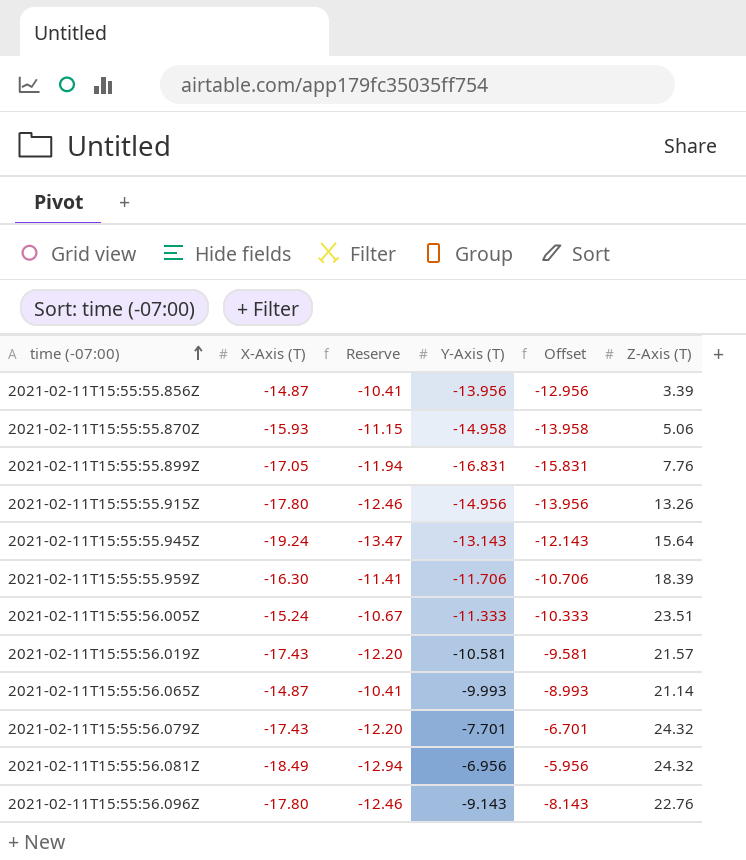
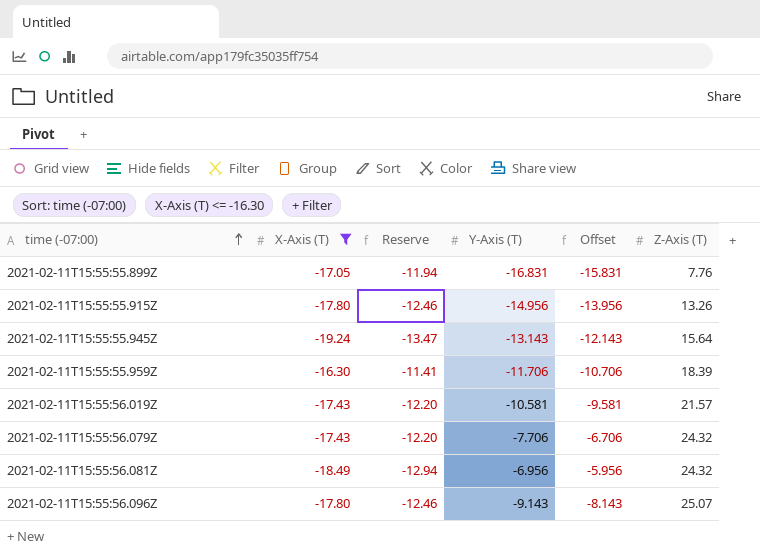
filter: none -> X-Axis (T) <= -16.30
2021-02-11T15:55:56.079Z | Y-Axis (T): -7.701 -> -7.706
2021-02-11T15:55:56.079Z | Offset: -6.701 -> -6.706
2021-02-11T15:55:56.096Z | Z-Axis (T): 22.76 -> 25.07

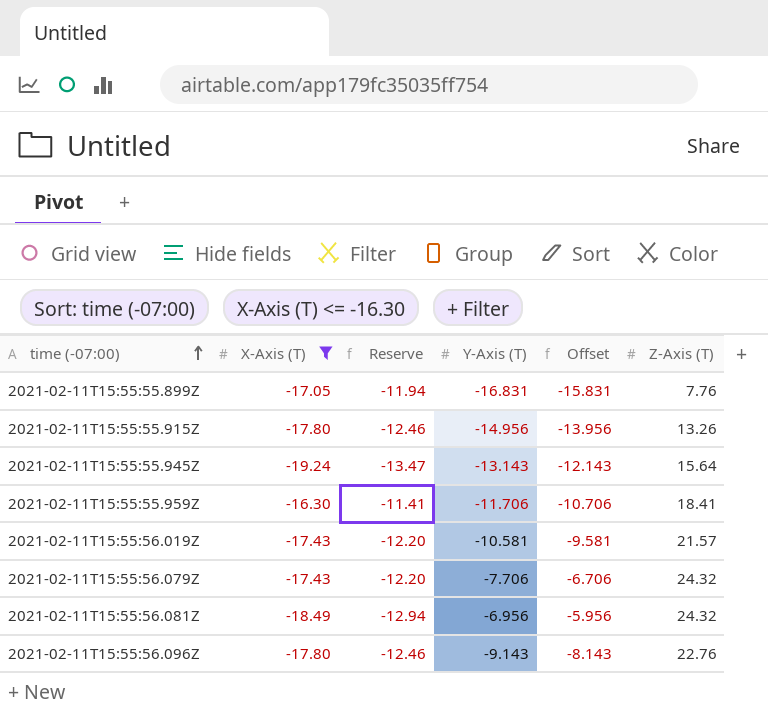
2021-02-11T15:55:55.959Z | Z-Axis (T): 18.39 -> 18.41
2021-02-11T15:55:56.096Z | Z-Axis (T): 25.07 -> 22.76

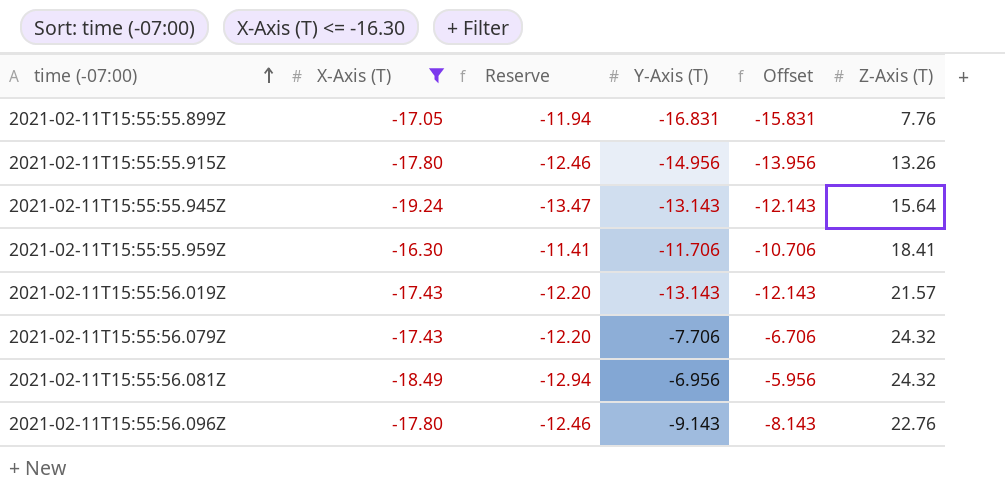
2021-02-11T15:55:56.019Z | Y-Axis (T): -10.581 -> -13.143
2021-02-11T15:55:56.019Z | Offset: -9.581 -> -12.143

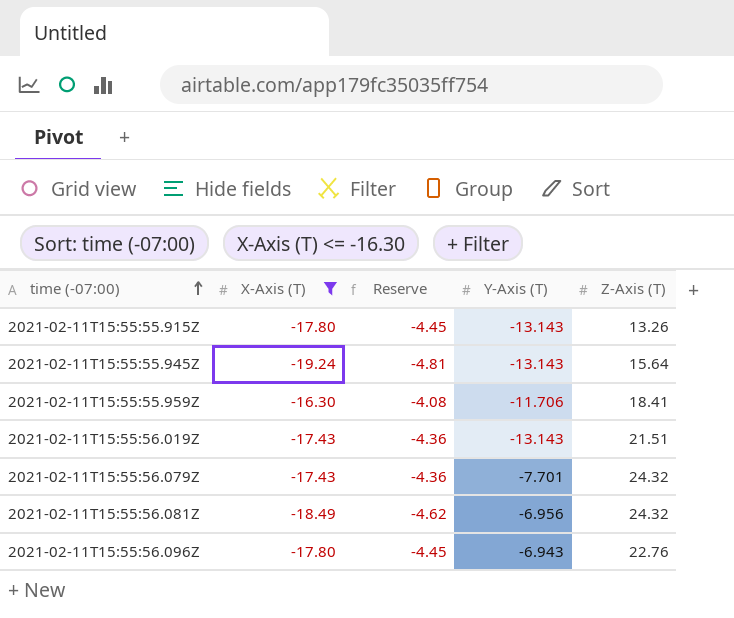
column Offset | formula: [Y-Axis (T)] + 1 -> none
column Reserve | formula: [X-Axis (T)] * 0.7 -> [X-Axis (T)] * 0.25
row 2021-02-11T15:55:55.899Z: -17.05 | -11.94 | -16.831 | -15.831 | 7.76 -> none
2021-02-11T15:55:55.915Z | Y-Axis (T): -14.956 -> -13.143
2021-02-11T15:55:56.019Z | Z-Axis (T): 21.57 -> 21.51
2021-02-11T15:55:56.079Z | Y-Axis (T): -7.706 -> -7.701
2021-02-11T15:55:56.096Z | Y-Axis (T): -9.143 -> -6.943

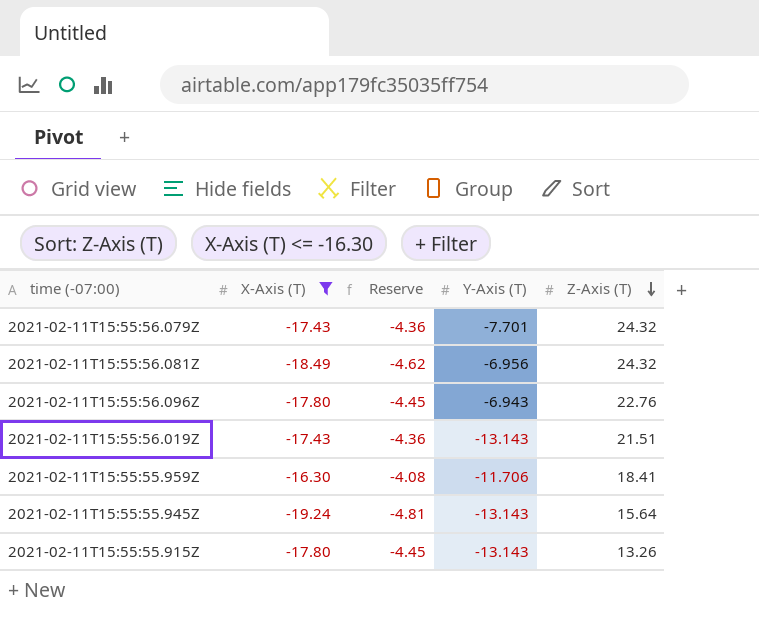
row order: time (-07:00) ascending -> Z-Axis (T) descending

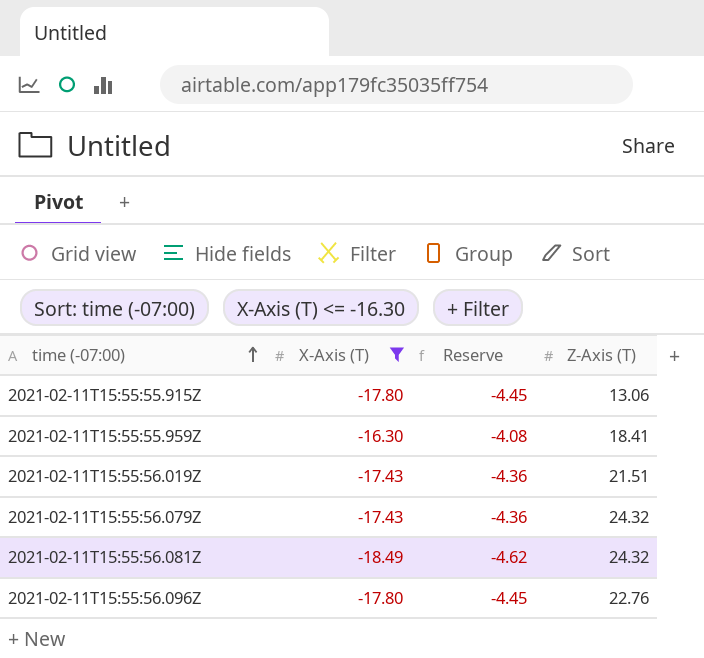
row order: Z-Axis (T) descending -> time (-07:00) ascending
column Y-Axis (T) | position: 4 -> none
row 2021-02-11T15:55:55.945Z: -19.24 | -4.81 | -13.143 | 15.64 -> none
2021-02-11T15:55:55.915Z | Z-Axis (T): 13.26 -> 13.06

